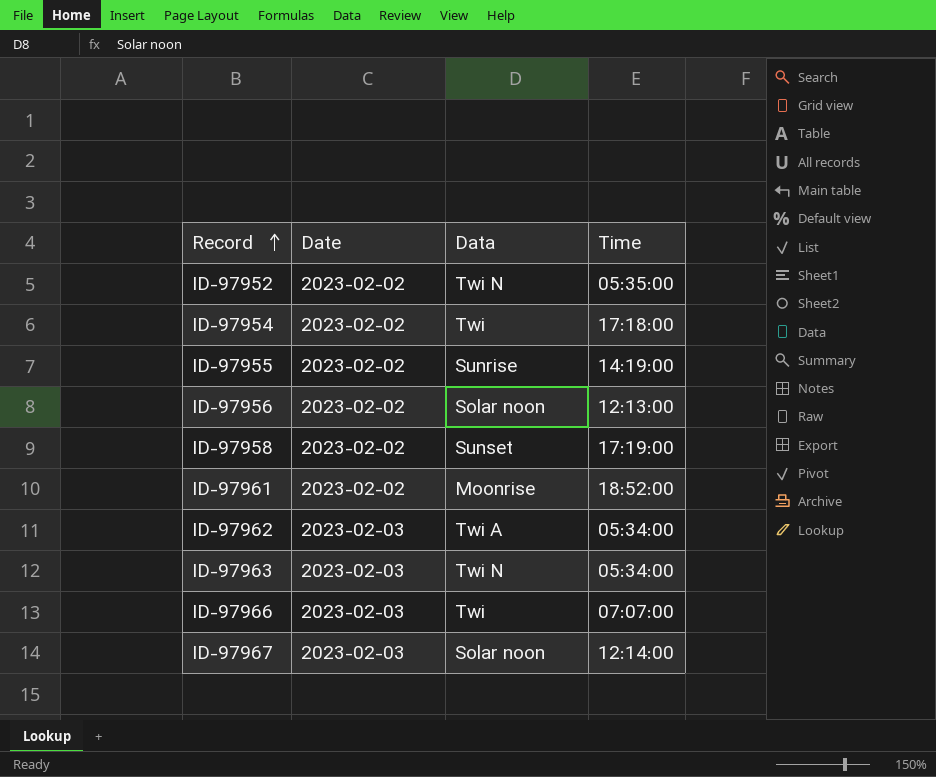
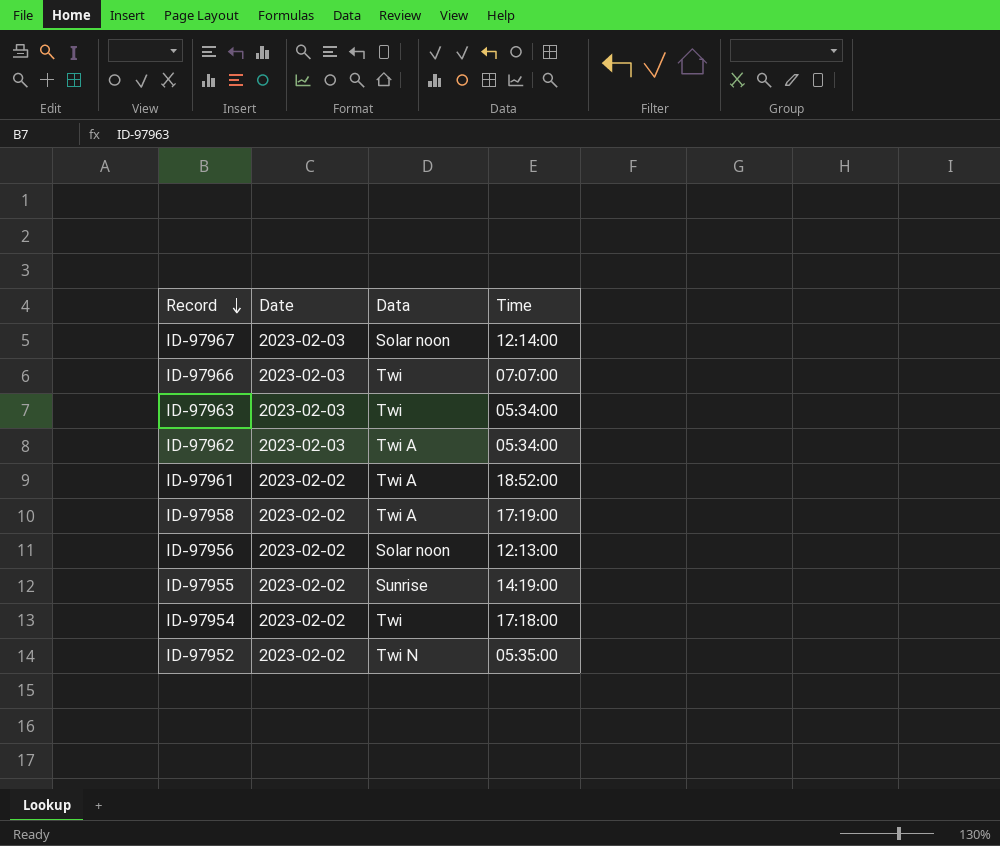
row order: Record ascending -> Record descending
ID-97963 | Data: Twi N -> Twi
ID-97961 | Data: Moonrise -> Twi A
ID-97958 | Data: Sunset -> Twi A

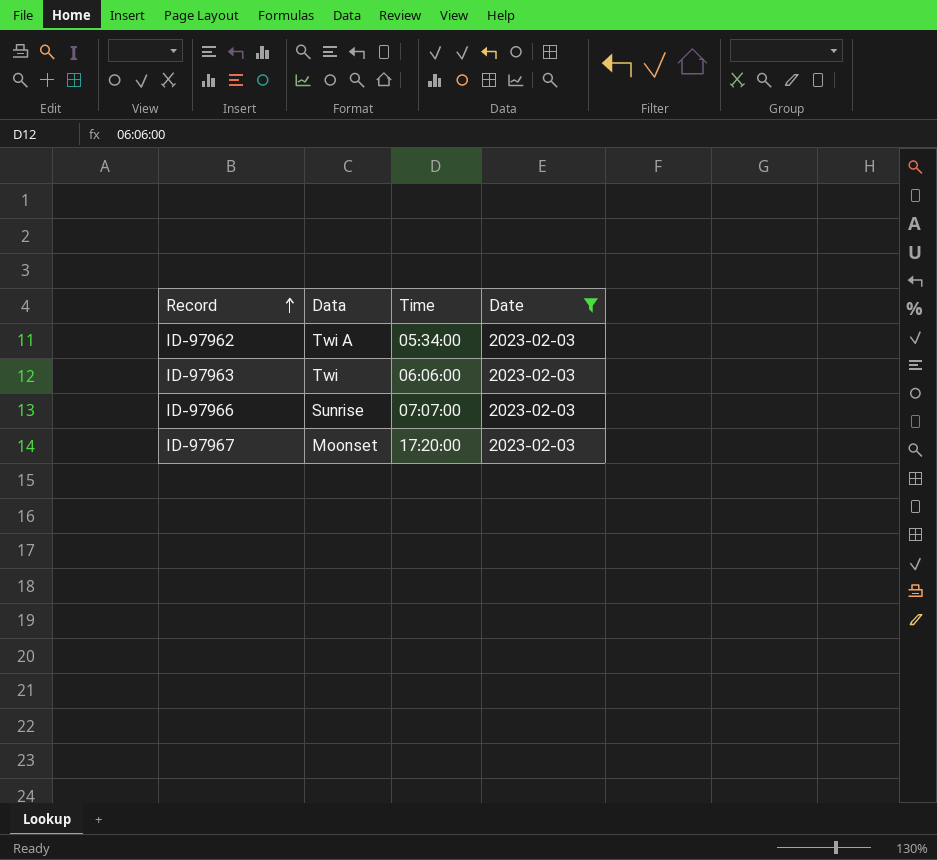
filter: none -> Date = 2023-02-03
row order: Record descending -> Record ascending
column Date | position: 2 -> 4
ID-97963 | Time: 05:34:00 -> 06:06:00
ID-97966 | Data: Twi -> Sunrise
ID-97967 | Data: Solar noon -> Moonset
ID-97967 | Time: 12:14:00 -> 17:20:00

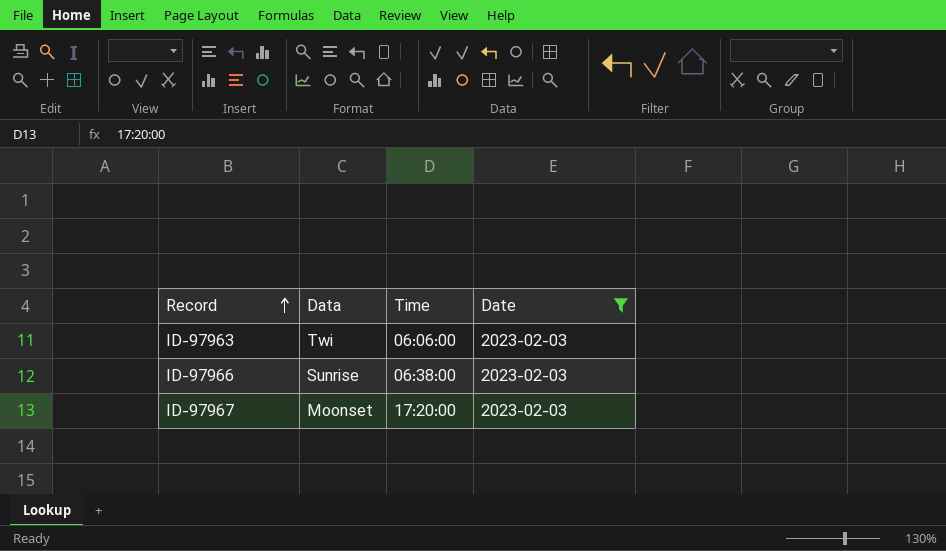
row ID-97962: Twi A | 05:34:00 | 2023-02-03 -> none
ID-97966 | Time: 07:07:00 -> 06:38:00

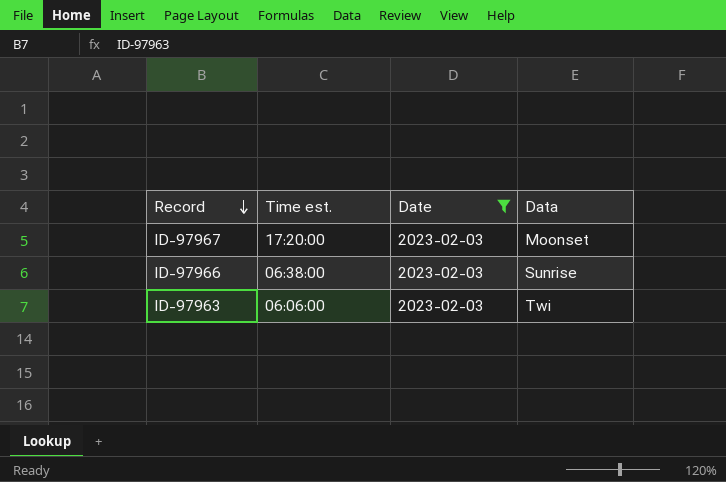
row order: Record ascending -> Record descending
column name: Time -> Time est.
column Data | position: 2 -> 4

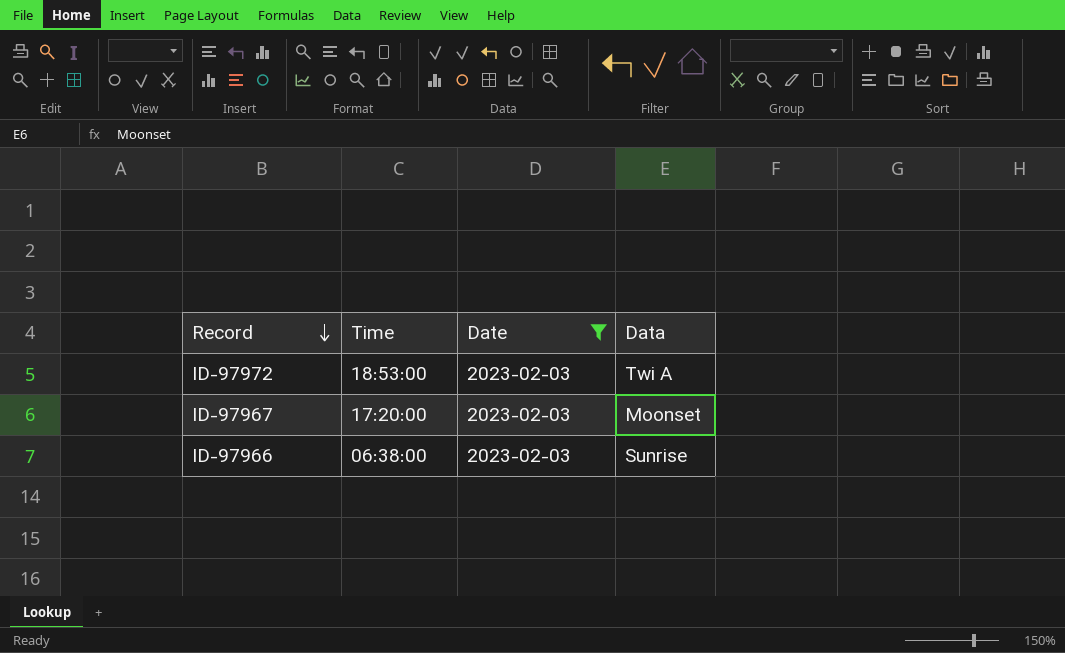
column name: Time est. -> Time
row ID-97963: 06:06:00 | 2023-02-03 | Twi -> none
row ID-97972: none -> 18:53:00 | 2023-02-03 | Twi A

